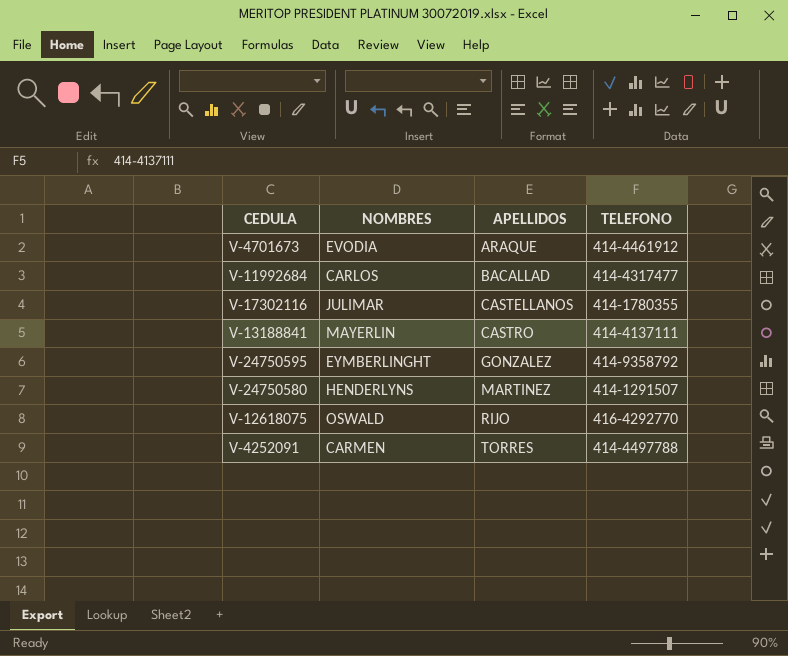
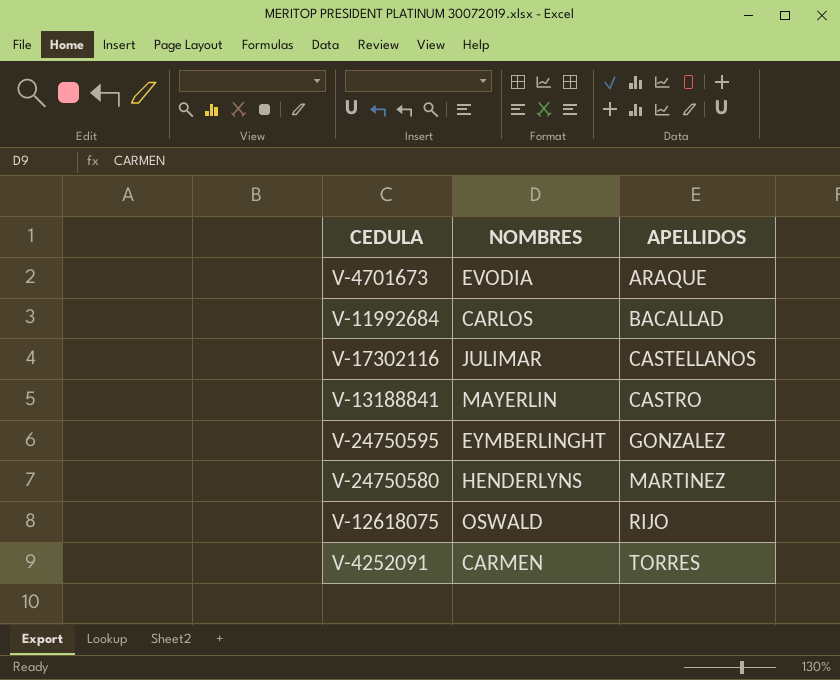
column TELEFONO | position: 4 -> none

